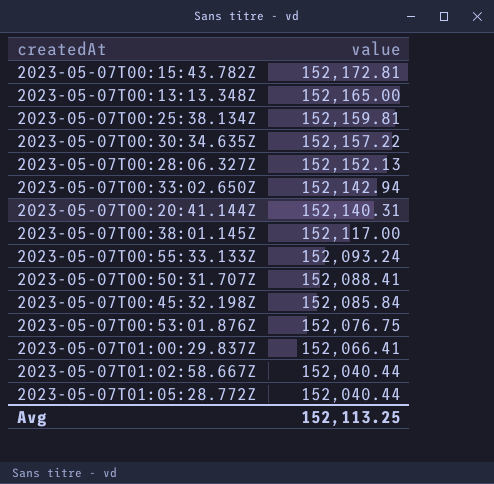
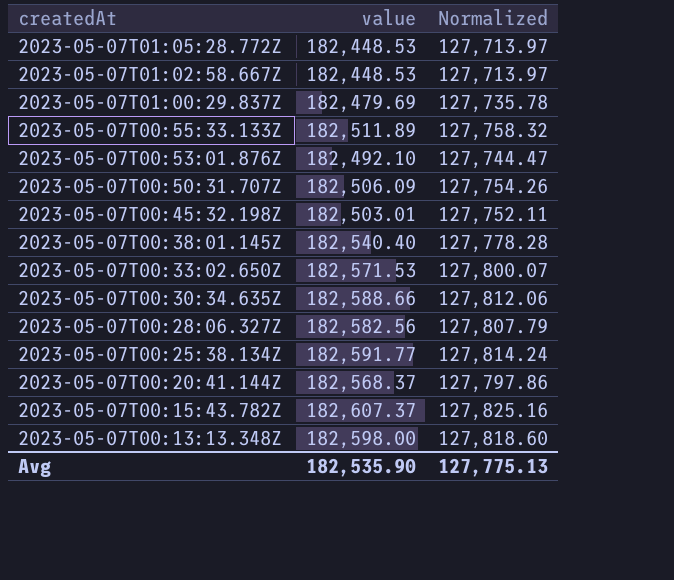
row order: value descending -> createdAt descending
column Normalized | formula: none -> [value] * 0.7
2023-05-07T01:05:28.772Z | value: 152,040.44 -> 182,448.53
2023-05-07T01:02:58.667Z | value: 152,040.44 -> 182,448.53
2023-05-07T01:00:29.837Z | value: 152,066.41 -> 182,479.69
2023-05-07T00:55:33.133Z | value: 152,093.24 -> 182,511.89
2023-05-07T00:53:01.876Z | value: 152,076.75 -> 182,492.10
2023-05-07T00:50:31.707Z | value: 152,088.41 -> 182,506.09
2023-05-07T00:45:32.198Z | value: 152,085.84 -> 182,503.01
2023-05-07T00:38:01.145Z | value: 152,117.00 -> 182,540.40
2023-05-07T00:33:02.650Z | value: 152,142.94 -> 182,571.53
2023-05-07T00:30:34.635Z | value: 152,157.22 -> 182,588.66
2023-05-07T00:28:06.327Z | value: 152,152.13 -> 182,582.56
2023-05-07T00:25:38.134Z | value: 152,159.81 -> 182,591.77
2023-05-07T00:20:41.144Z | value: 152,140.31 -> 182,568.37
2023-05-07T00:15:43.782Z | value: 152,172.81 -> 182,607.37
2023-05-07T00:13:13.348Z | value: 152,165.00 -> 182,598.00
Avg | value: 152,113.25 -> 182,535.90

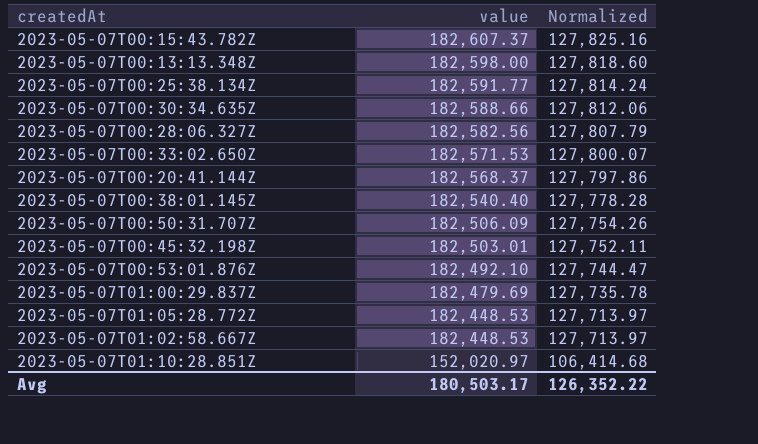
row order: createdAt descending -> value descending
row 2023-05-07T00:55:33.133Z: 182,511.89 | 127,758.32 -> none
row 2023-05-07T01:10:28.851Z: none -> 152,020.97 | 106,414.68
Avg | value: 182,535.90 -> 180,503.17
Avg | Normalized: 127,775.13 -> 126,352.22

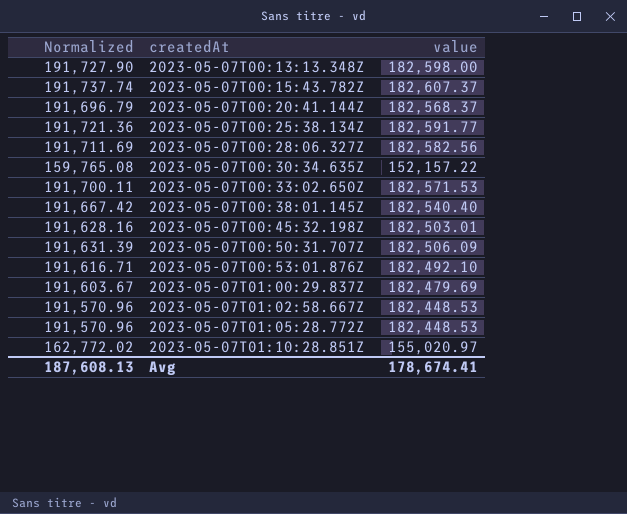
row order: value descending -> createdAt ascending
column Normalized | formula: [value] * 0.7 -> [value] * 1.05
column Normalized | position: 3 -> 1
2023-05-07T00:30:34.635Z | value: 182,588.66 -> 152,157.22
2023-05-07T01:10:28.851Z | value: 152,020.97 -> 155,020.97
Avg | Normalized: 126,352.22 -> 187,608.13
Avg | value: 180,503.17 -> 178,674.41

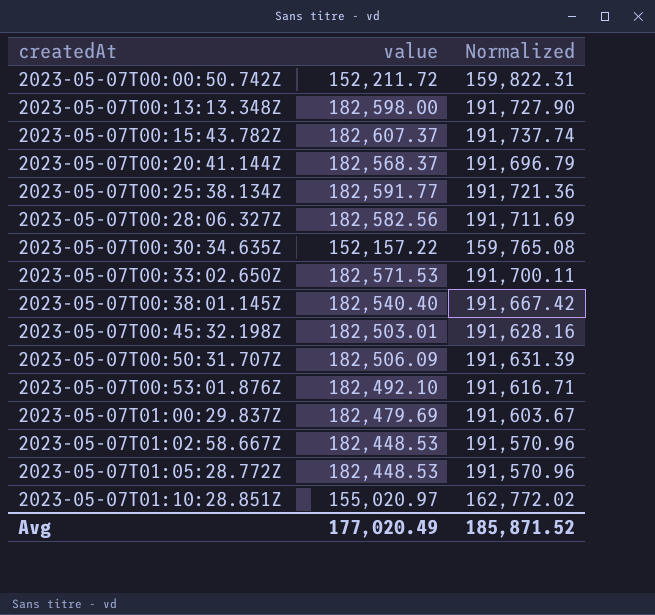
column Normalized | position: 1 -> 3
row 2023-05-07T00:00:50.742Z: none -> 152,211.72 | 159,822.31
Avg | value: 178,674.41 -> 177,020.49
Avg | Normalized: 187,608.13 -> 185,871.52

